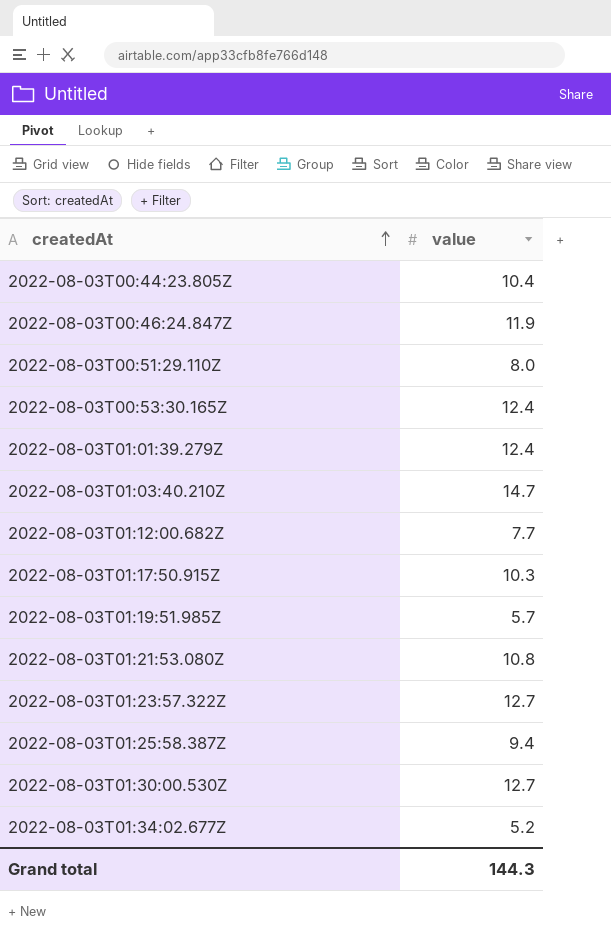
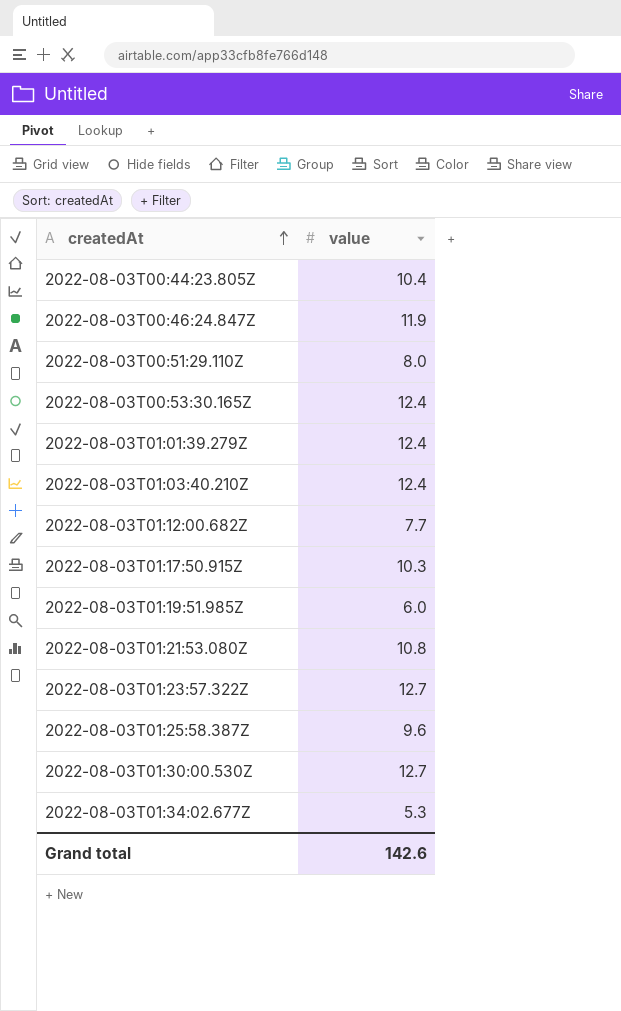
2022-08-03T01:03:40.210Z | value: 14.7 -> 12.4
2022-08-03T01:19:51.985Z | value: 5.7 -> 6.0
2022-08-03T01:25:58.387Z | value: 9.4 -> 9.6
2022-08-03T01:34:02.677Z | value: 5.2 -> 5.3
Grand total | value: 144.3 -> 142.6

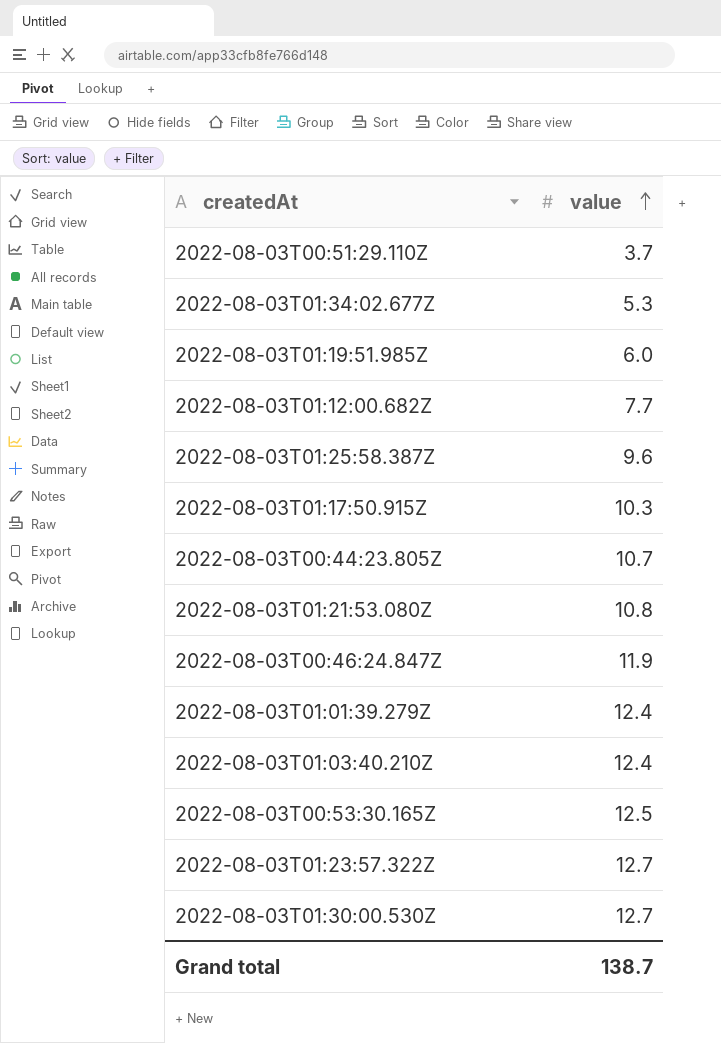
row order: createdAt ascending -> value ascending
2022-08-03T00:51:29.110Z | value: 8.0 -> 3.7
2022-08-03T00:44:23.805Z | value: 10.4 -> 10.7
2022-08-03T00:53:30.165Z | value: 12.4 -> 12.5
Grand total | value: 142.6 -> 138.7

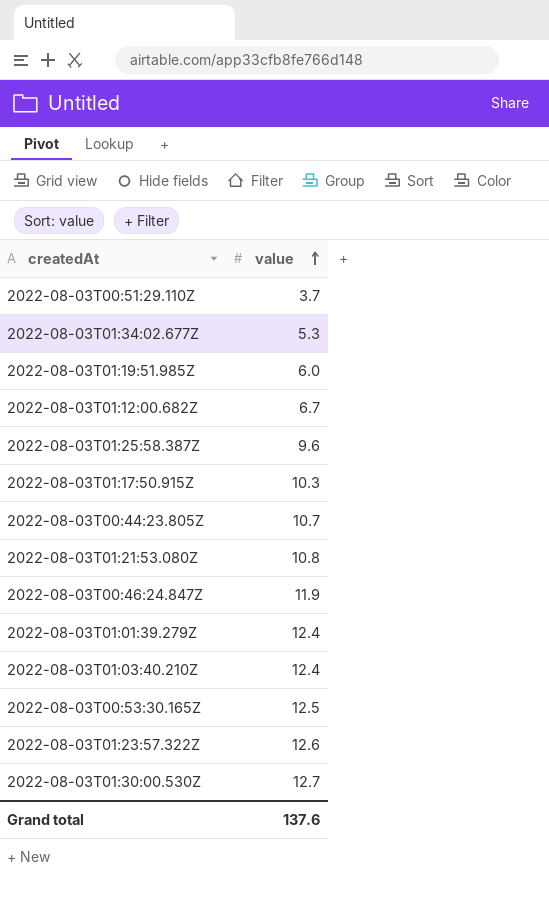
2022-08-03T01:12:00.682Z | value: 7.7 -> 6.7
2022-08-03T01:23:57.322Z | value: 12.7 -> 12.6
Grand total | value: 138.7 -> 137.6

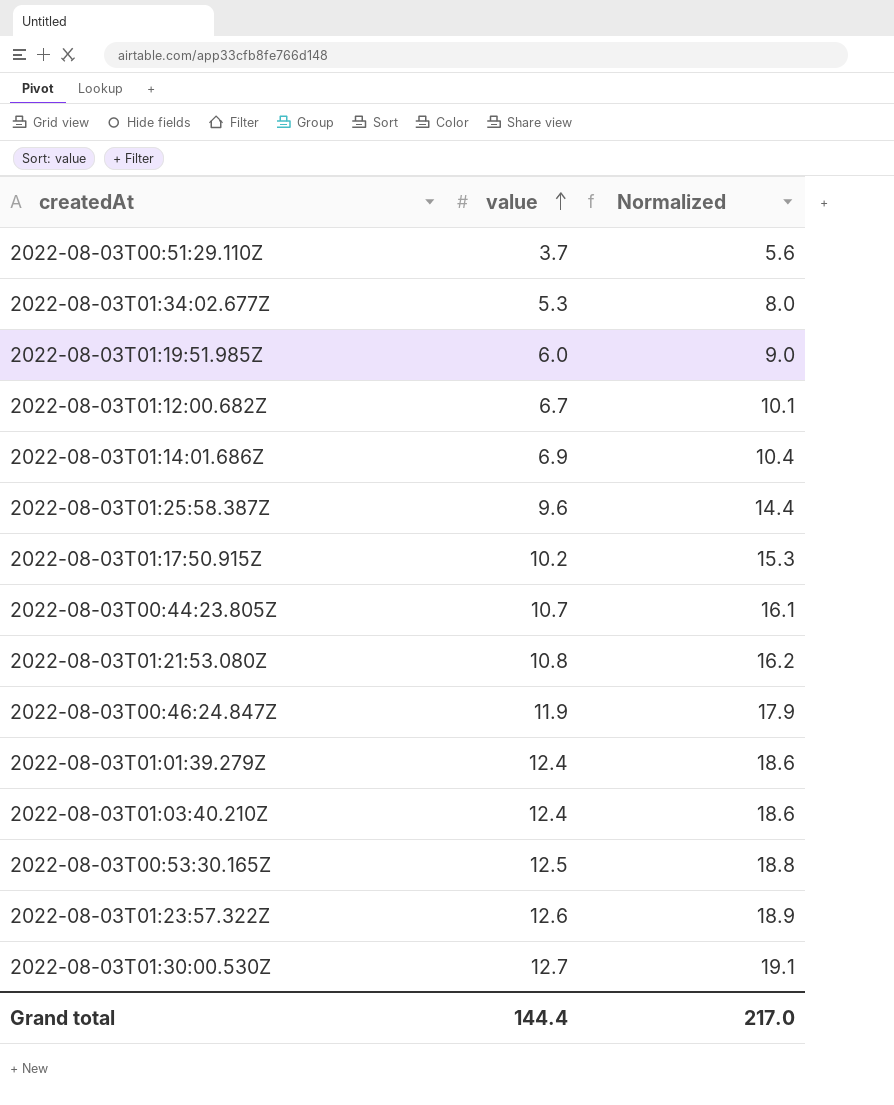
column Normalized | formula: none -> [value] * 1.5
row 2022-08-03T01:14:01.686Z: none -> 6.9 | 10.4
2022-08-03T01:17:50.915Z | value: 10.3 -> 10.2
Grand total | value: 137.6 -> 144.4

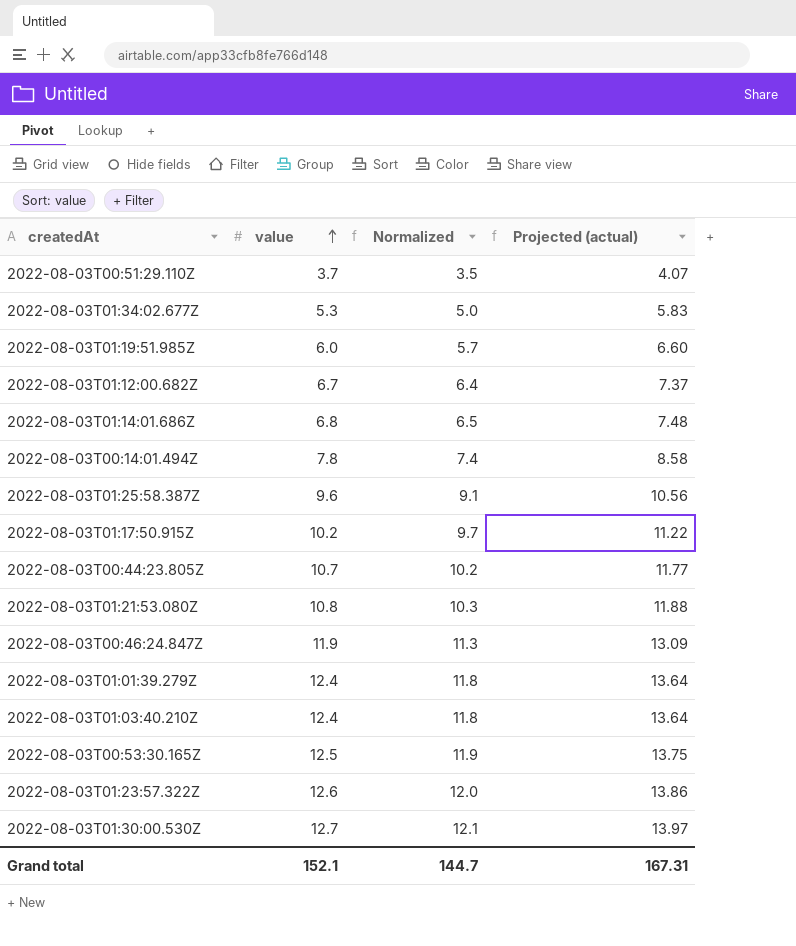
column Normalized | formula: [value] * 1.5 -> [value] * 0.95
column Projected (actual) | formula: none -> [value] * 1.1
2022-08-03T01:14:01.686Z | value: 6.9 -> 6.8
row 2022-08-03T00:14:01.494Z: none -> 7.8 | 7.4 | 8.58
Grand total | value: 144.4 -> 152.1
Grand total | Normalized: 217.0 -> 144.7

